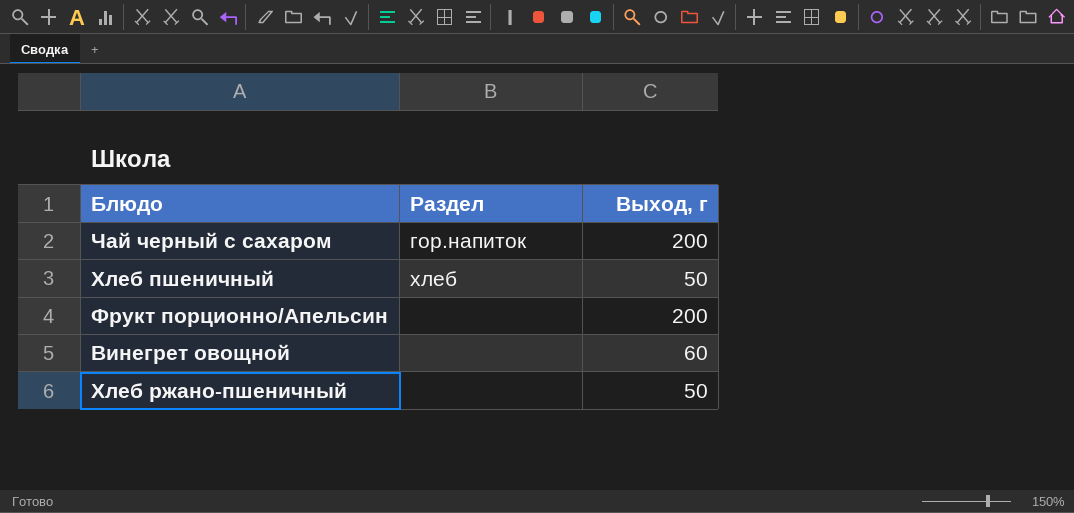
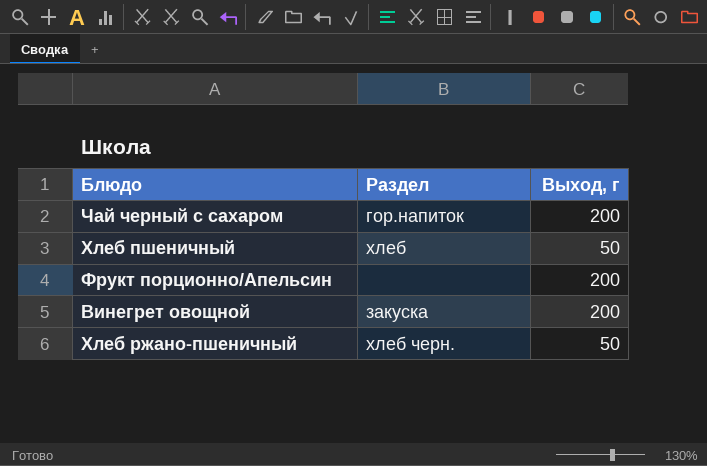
Винегрет овощной | Раздел: none -> закуска
Винегрет овощной | Выход, г: 60 -> 200
Хлеб ржано-пшеничный | Раздел: none -> хлеб черн.

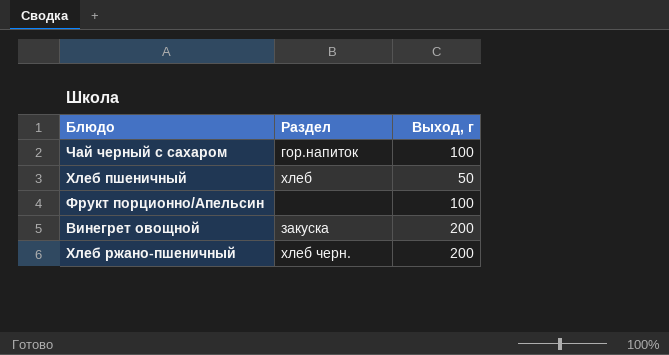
Чай черный с сахаром | Выход, г: 200 -> 100
Фрукт порционно/Апельсин | Выход, г: 200 -> 100
Хлеб ржано-пшеничный | Выход, г: 50 -> 200

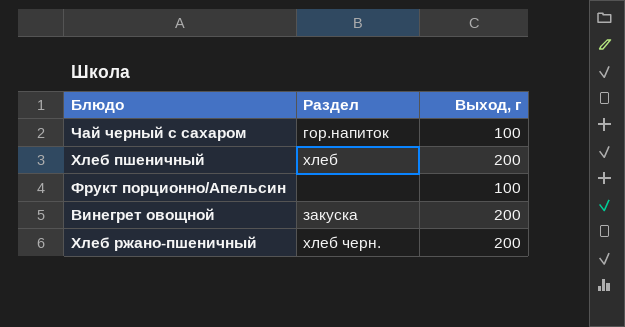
Хлеб пшеничный | Выход, г: 50 -> 200

